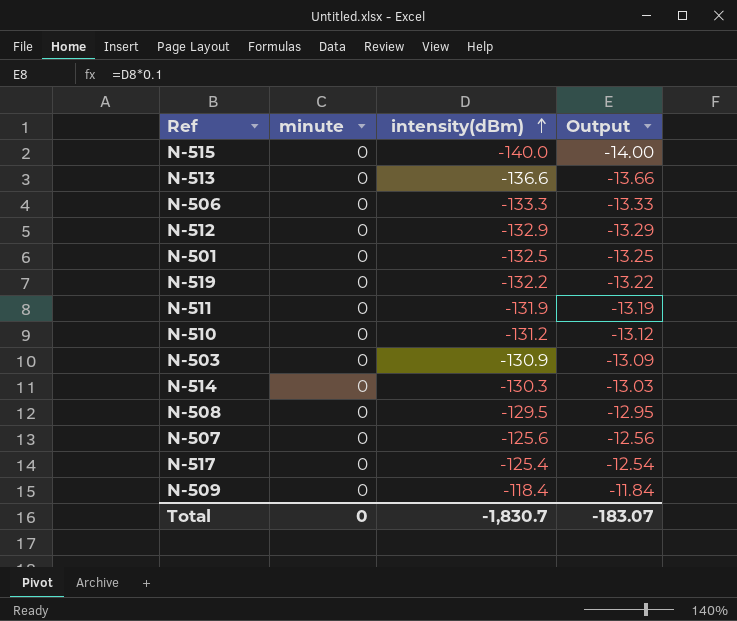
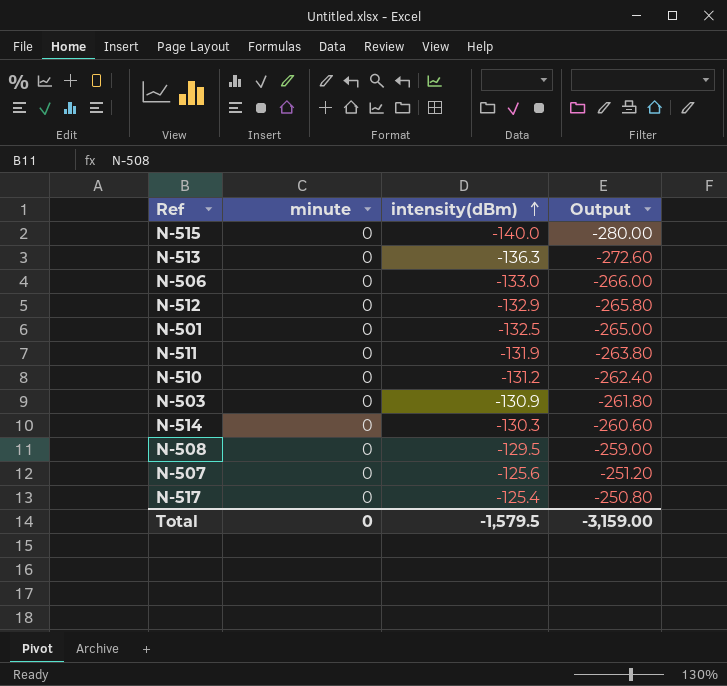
column Output | formula: [intensity(dBm)] * 0.1 -> [intensity(dBm)] * 2
row N-519: 0 | -132.2 | -13.22 -> none
row N-509: 0 | -118.4 | -11.84 -> none
N-513 | intensity(dBm): -136.6 -> -136.3
N-506 | intensity(dBm): -133.3 -> -133.0
Total | intensity(dBm): -1,830.7 -> -1,579.5
Total | Output: -183.07 -> -3,159.00

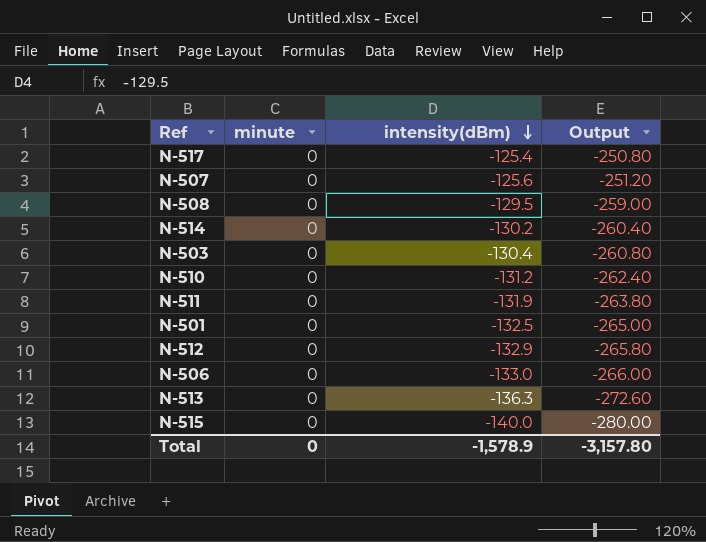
row order: intensity(dBm) ascending -> intensity(dBm) descending
N-514 | intensity(dBm): -130.3 -> -130.2
N-514 | Output: -260.60 -> -260.40
N-503 | intensity(dBm): -130.9 -> -130.4
N-503 | Output: -261.80 -> -260.80
Total | intensity(dBm): -1,579.5 -> -1,578.9
Total | Output: -3,159.00 -> -3,157.80

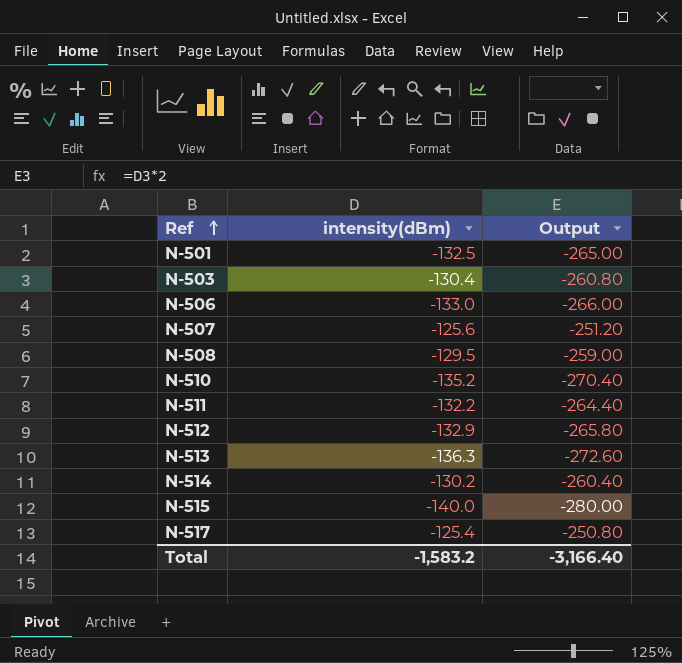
row order: intensity(dBm) descending -> Ref ascending
column minute | position: 2 -> none
N-510 | intensity(dBm): -131.2 -> -135.2
N-510 | Output: -262.40 -> -270.40
N-511 | intensity(dBm): -131.9 -> -132.2
N-511 | Output: -263.80 -> -264.40
Total | intensity(dBm): -1,578.9 -> -1,583.2
Total | Output: -3,157.80 -> -3,166.40

